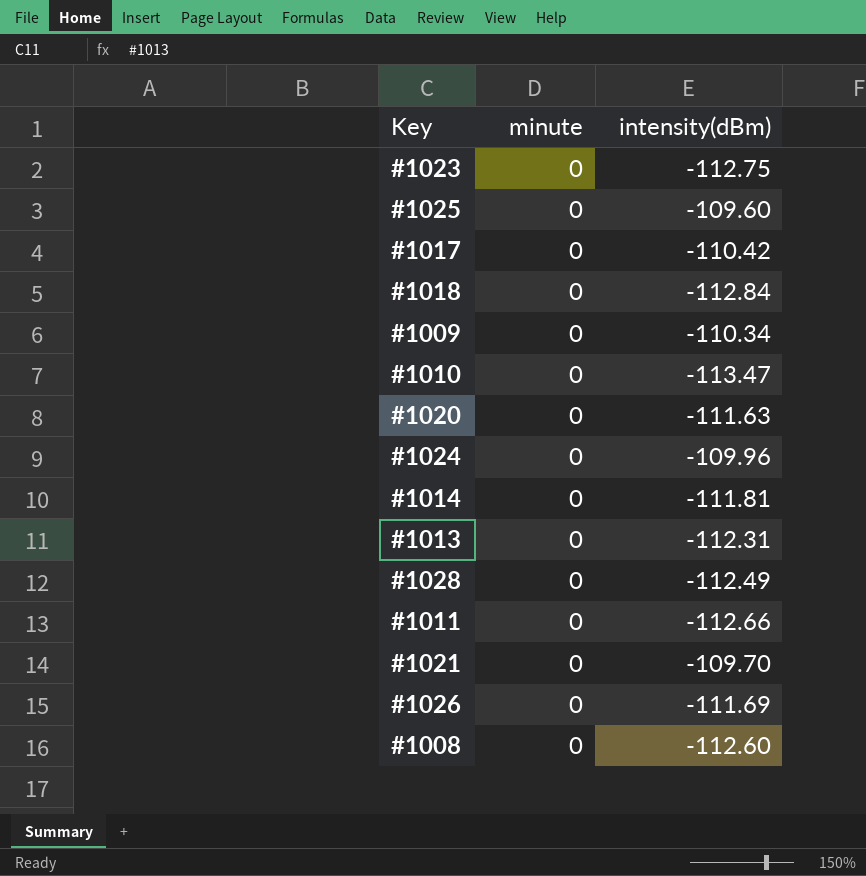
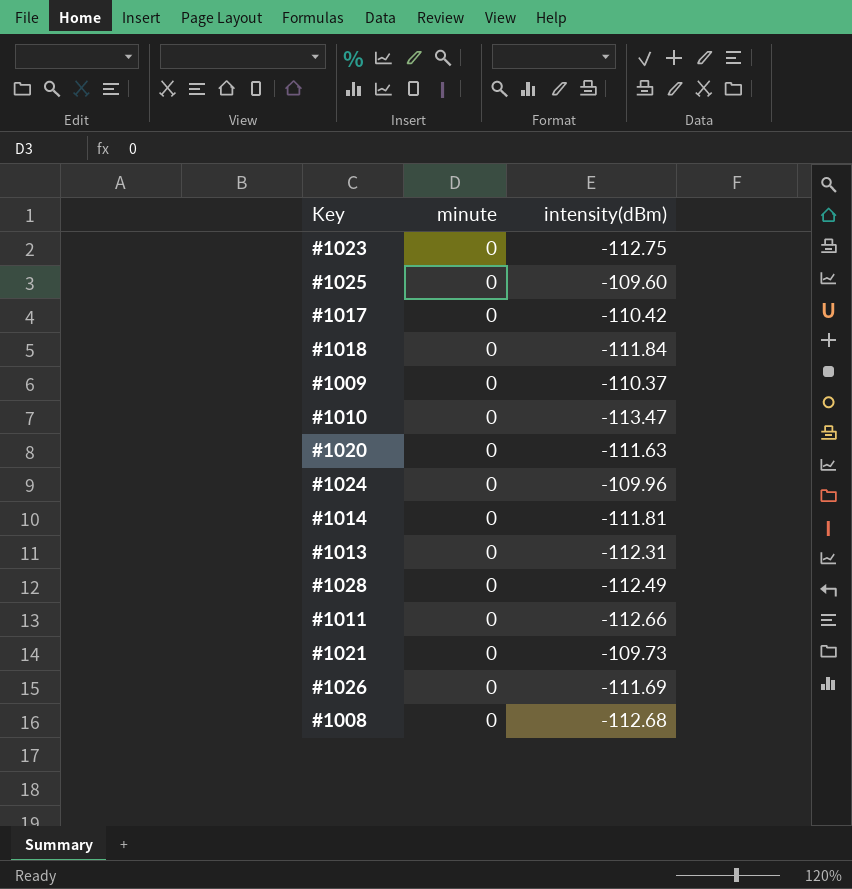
#1018 | intensity(dBm): -112.84 -> -111.84
#1009 | intensity(dBm): -110.34 -> -110.37
#1021 | intensity(dBm): -109.70 -> -109.73
#1008 | intensity(dBm): -112.60 -> -112.68

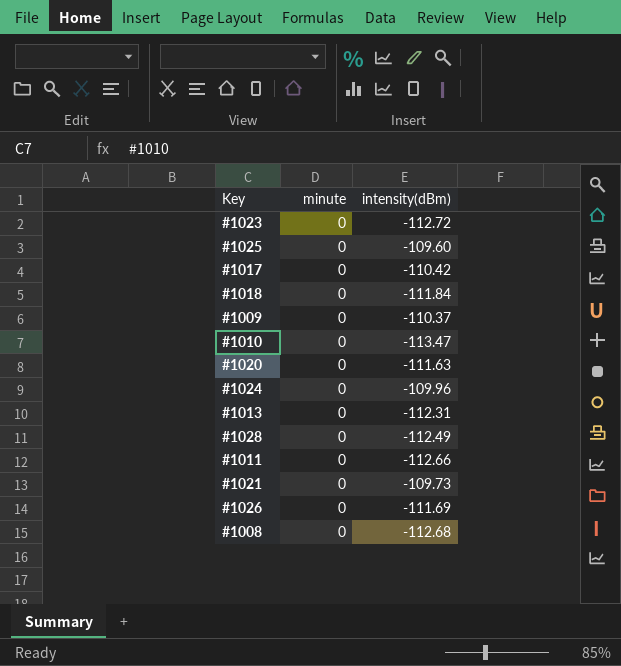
row #1014: 0 | -111.81 -> none
#1023 | intensity(dBm): -112.75 -> -112.72

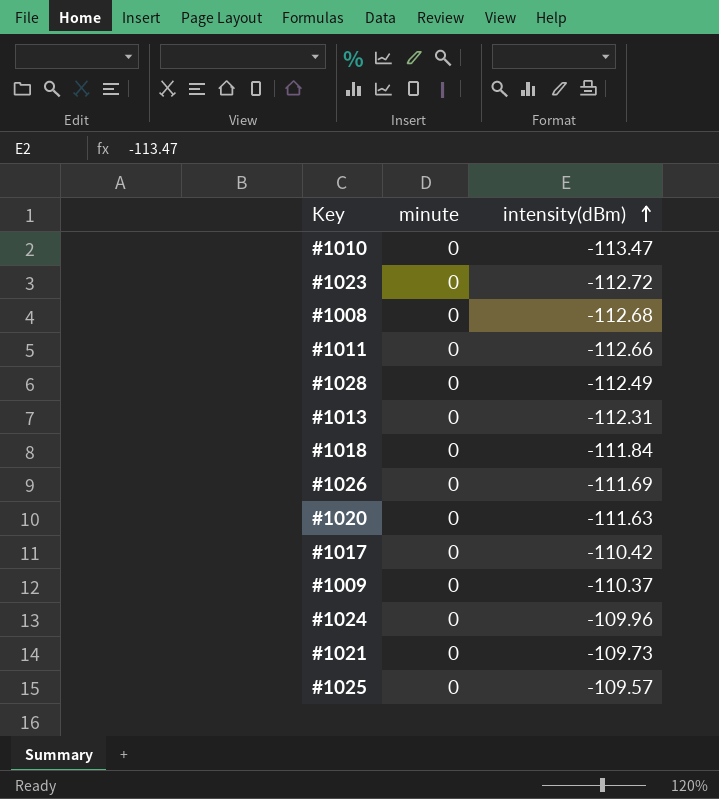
row order: none -> intensity(dBm) ascending
#1025 | intensity(dBm): -109.60 -> -109.57

